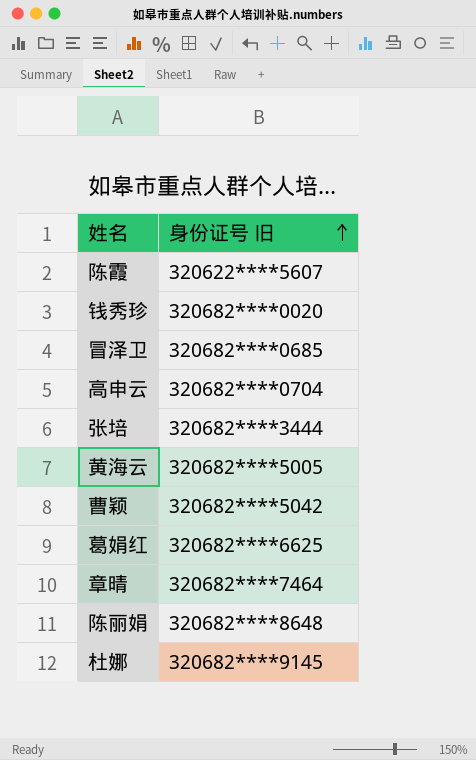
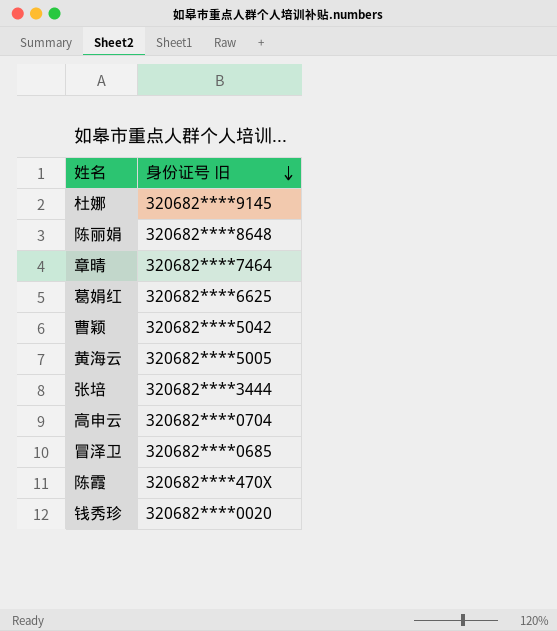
row order: 身份证号 旧 ascending -> 身份证号 旧 descending
陈霞 | 身份证号 旧: 320622****5607 -> 320682****470X

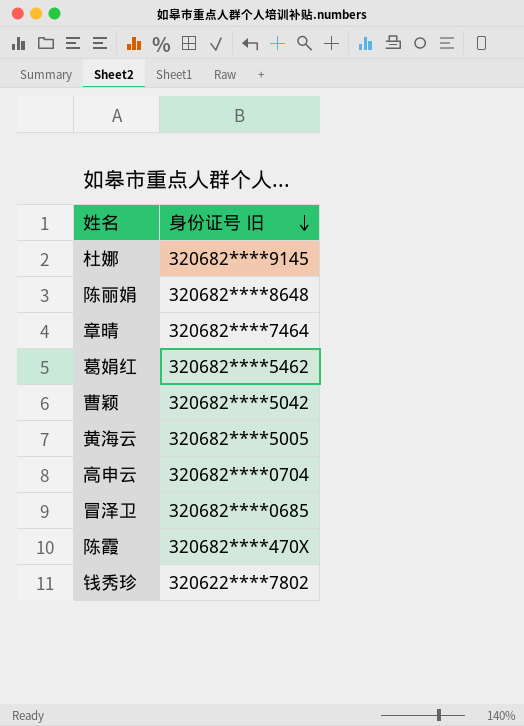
row 张培: 320682****3444 -> none
葛娟红 | 身份证号 旧: 320682****6625 -> 320682****5462
钱秀珍 | 身份证号 旧: 320682****0020 -> 320622****7802

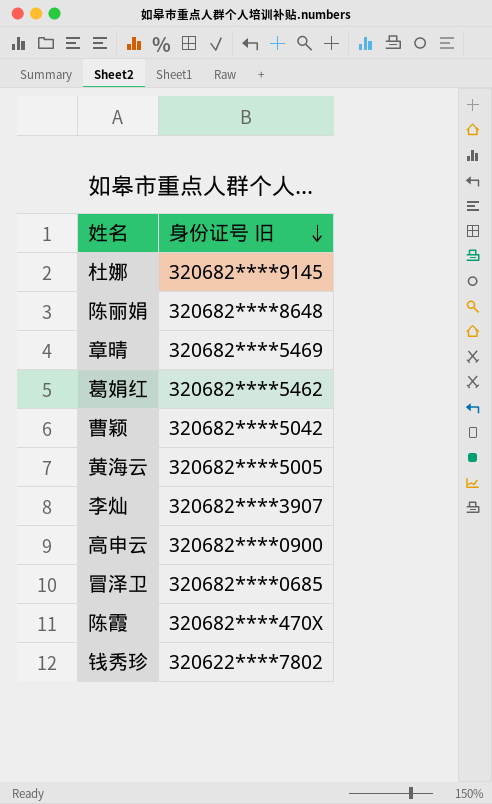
章晴 | 身份证号 旧: 320682****7464 -> 320682****5469
row 李灿: none -> 320682****3907
高申云 | 身份证号 旧: 320682****0704 -> 320682****0900

